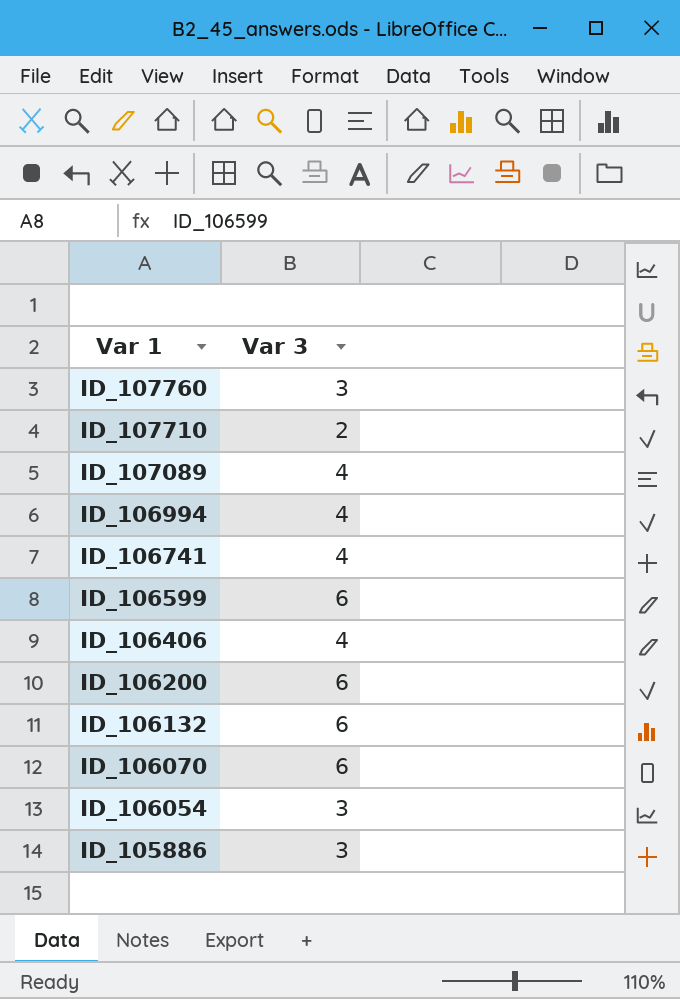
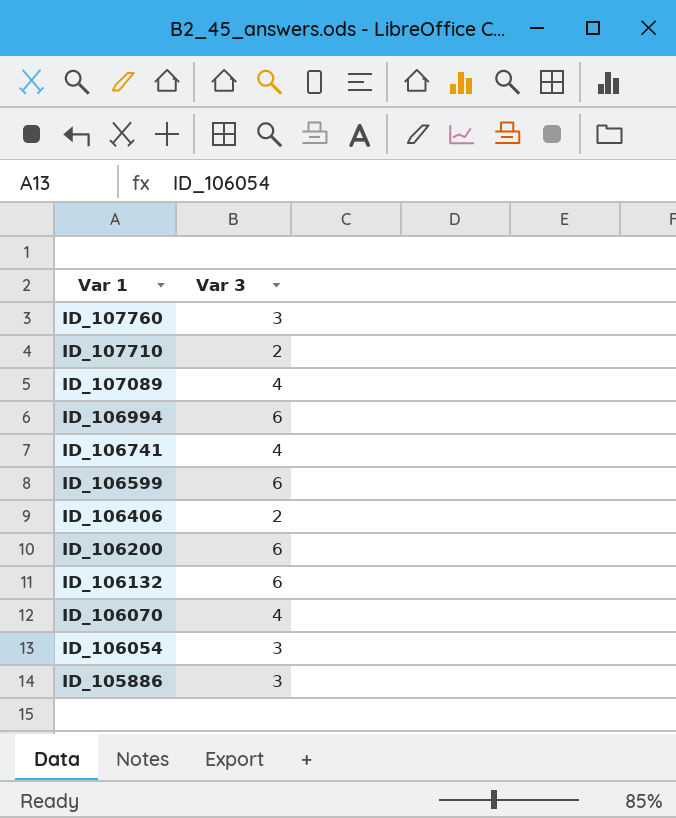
ID_106994 | Var 3: 4 -> 6
ID_106406 | Var 3: 4 -> 2
ID_106070 | Var 3: 6 -> 4

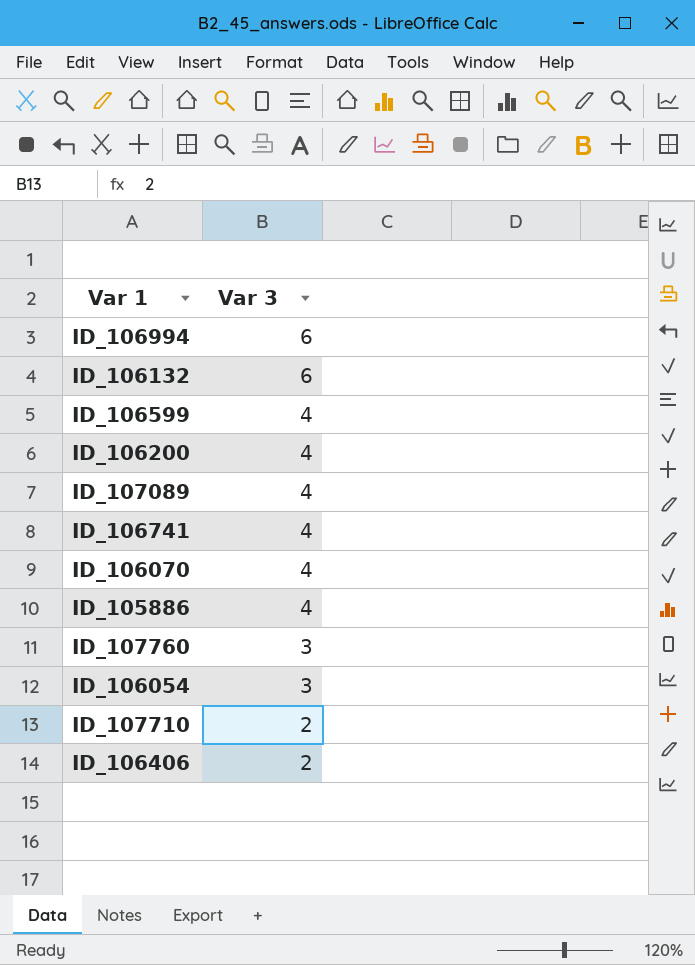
row order: Var 1 descending -> Var 3 descending
ID_106599 | Var 3: 6 -> 4
ID_106200 | Var 3: 6 -> 4
ID_105886 | Var 3: 3 -> 4

